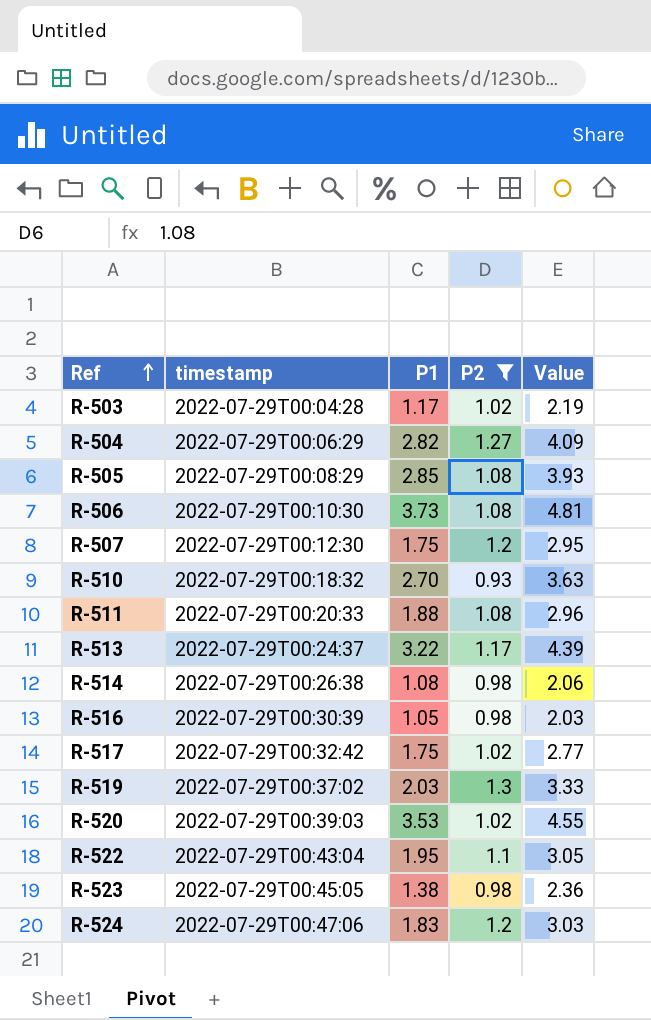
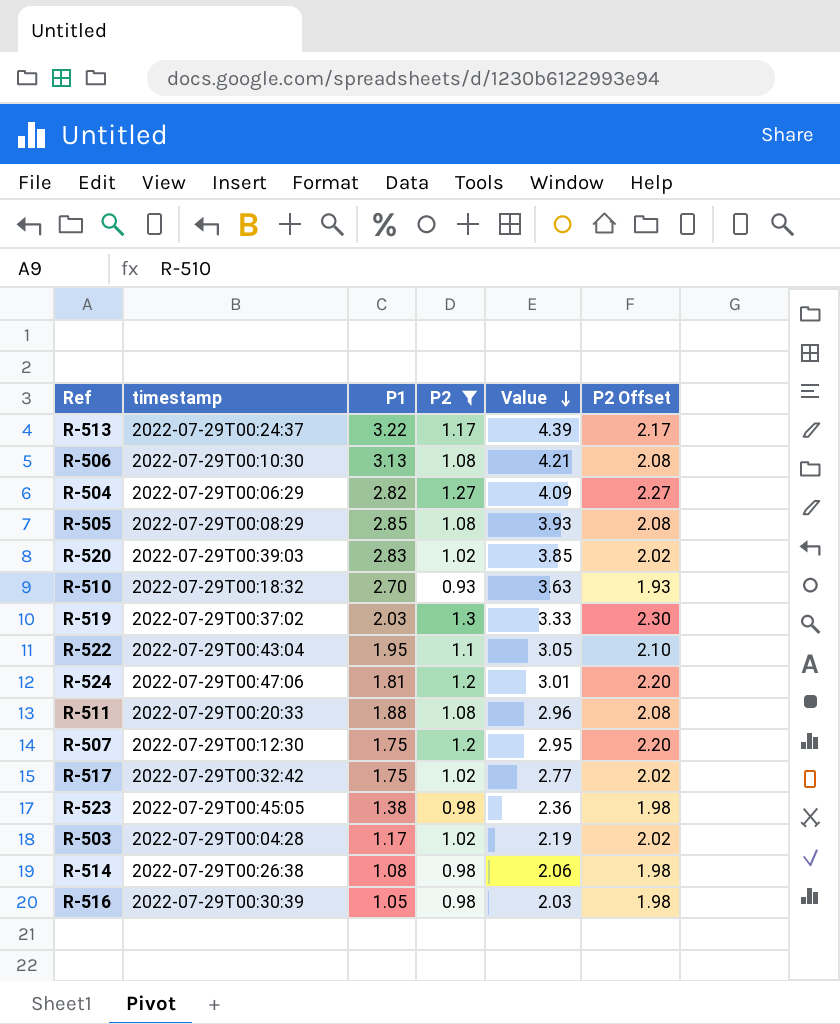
row order: Ref ascending -> Value descending
column P2 Offset | formula: none -> [P2] + 1
R-506 | P1: 3.73 -> 3.13
R-506 | Value: 4.81 -> 4.21
R-520 | P1: 3.53 -> 2.83
R-520 | Value: 4.55 -> 3.85
R-524 | P1: 1.83 -> 1.81
R-524 | Value: 3.03 -> 3.01

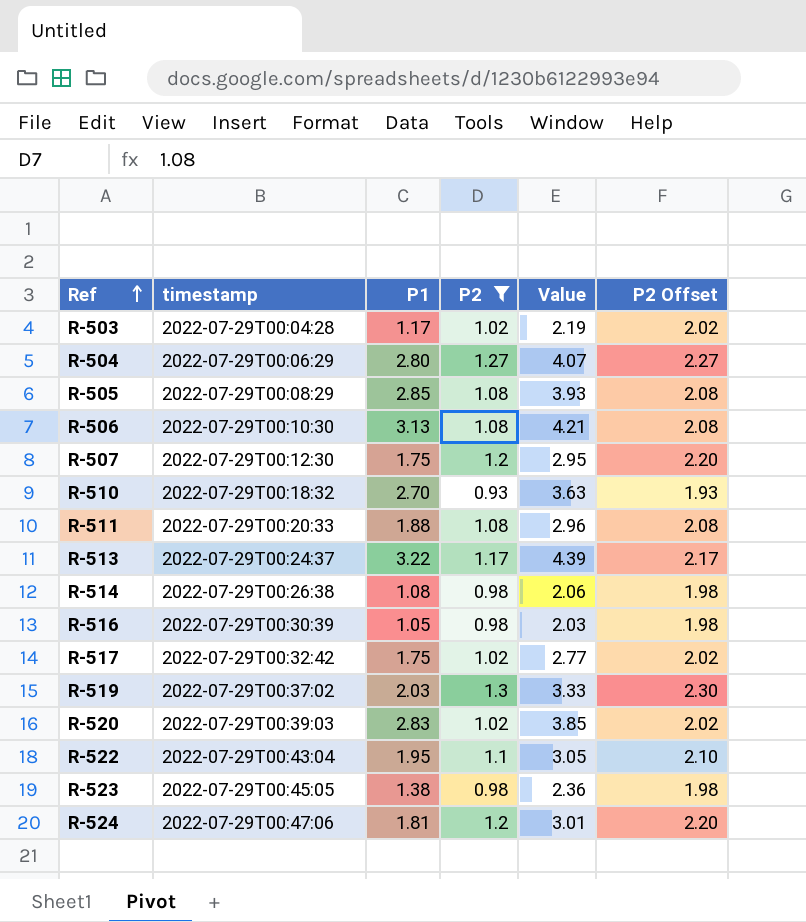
row order: Value descending -> Ref ascending
R-504 | P1: 2.82 -> 2.80
R-504 | Value: 4.09 -> 4.07

